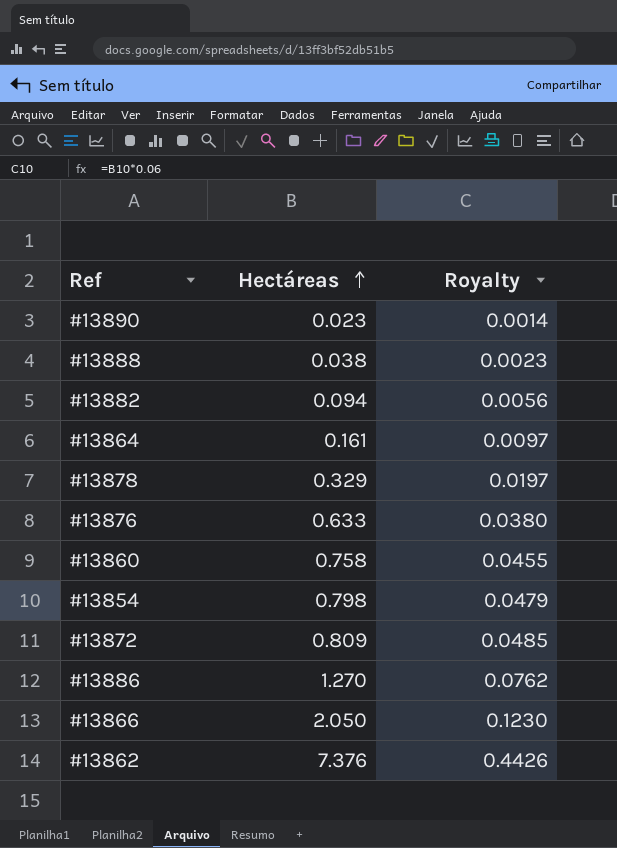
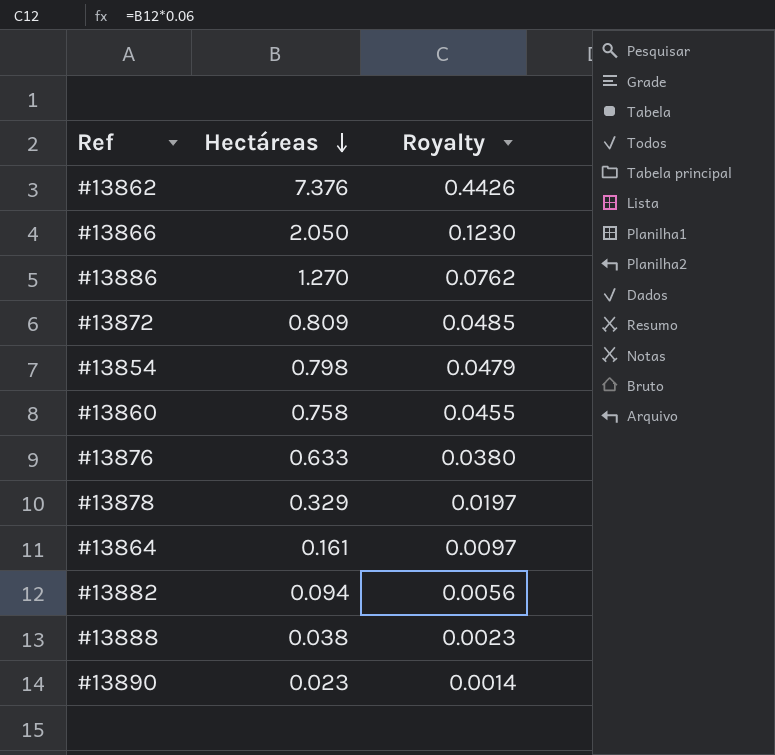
row order: Hectáreas ascending -> Hectáreas descending

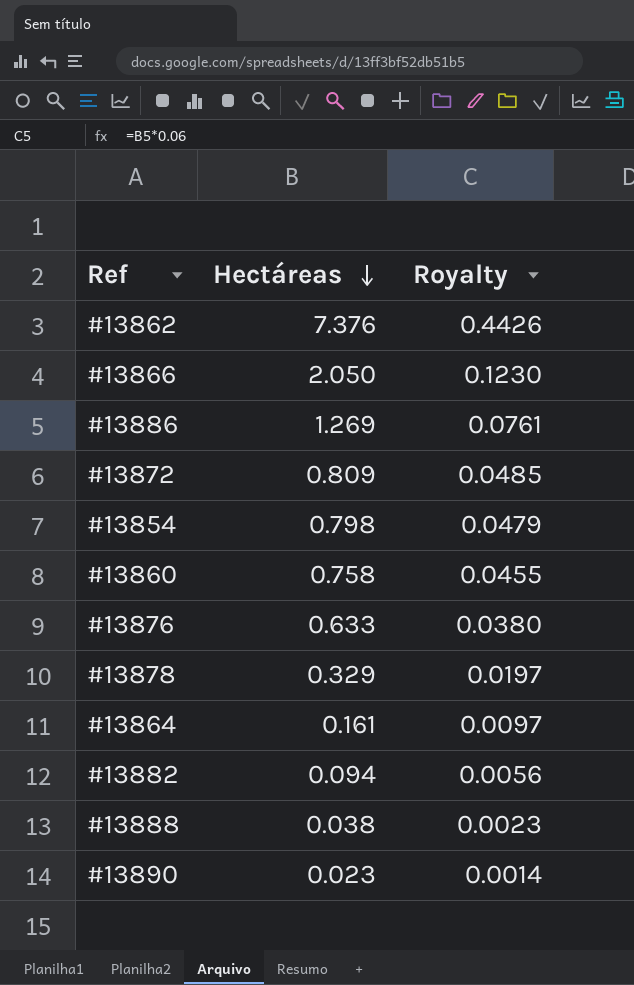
#13886 | Hectáreas: 1.270 -> 1.269
#13886 | Royalty: 0.0762 -> 0.0761

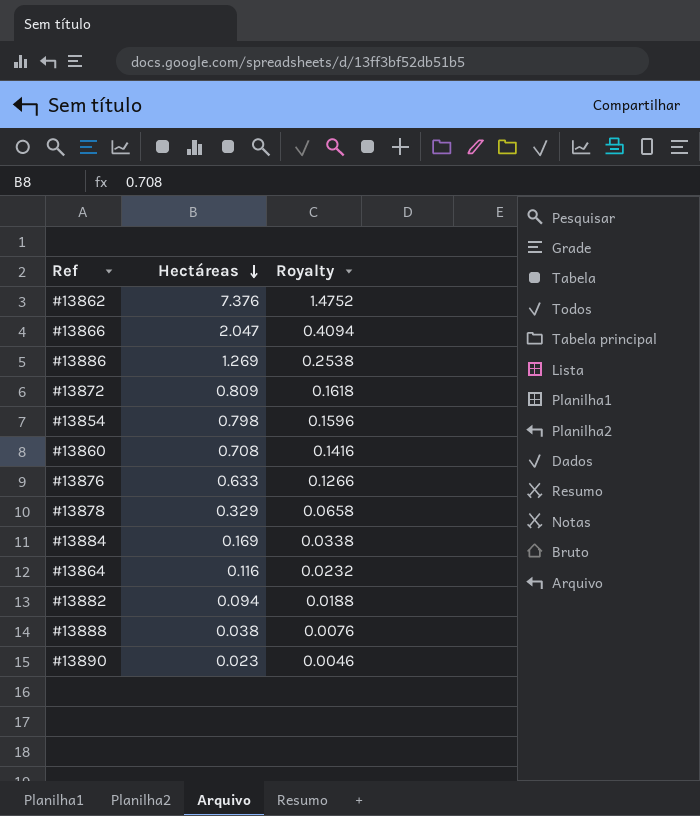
column Royalty | formula: [Hectáreas] * 0.06 -> [Hectáreas] * 0.2
#13866 | Hectáreas: 2.050 -> 2.047
#13860 | Hectáreas: 0.758 -> 0.708
row #13884: none -> 0.169 | 0.0338
#13864 | Hectáreas: 0.161 -> 0.116

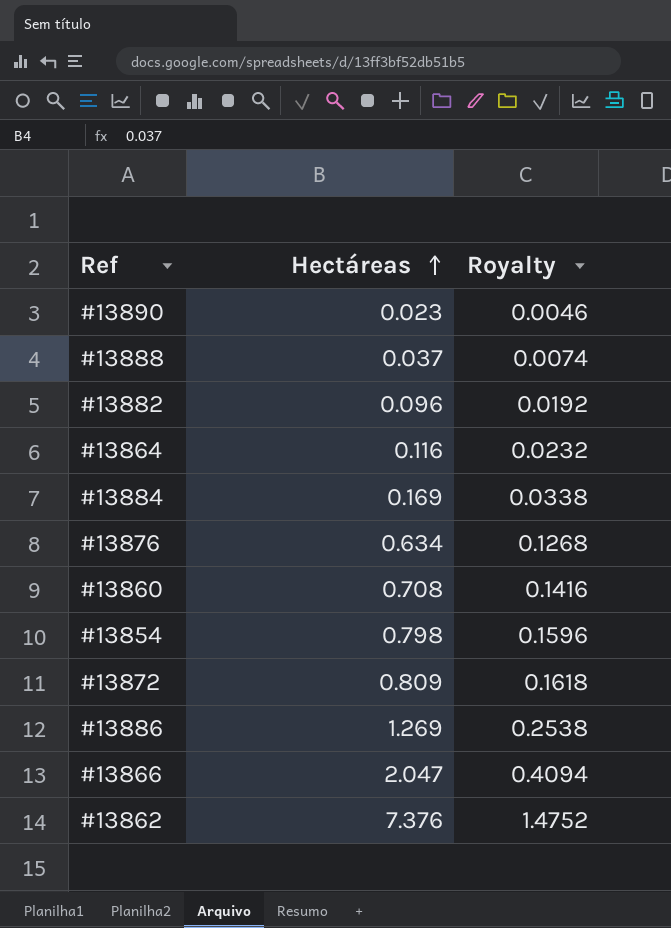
row order: Hectáreas descending -> Hectáreas ascending
row #13878: 0.329 | 0.0658 -> none
#13888 | Hectáreas: 0.038 -> 0.037
#13888 | Royalty: 0.0076 -> 0.0074
#13882 | Hectáreas: 0.094 -> 0.096
#13882 | Royalty: 0.0188 -> 0.0192
#13876 | Hectáreas: 0.633 -> 0.634
#13876 | Royalty: 0.1266 -> 0.1268

